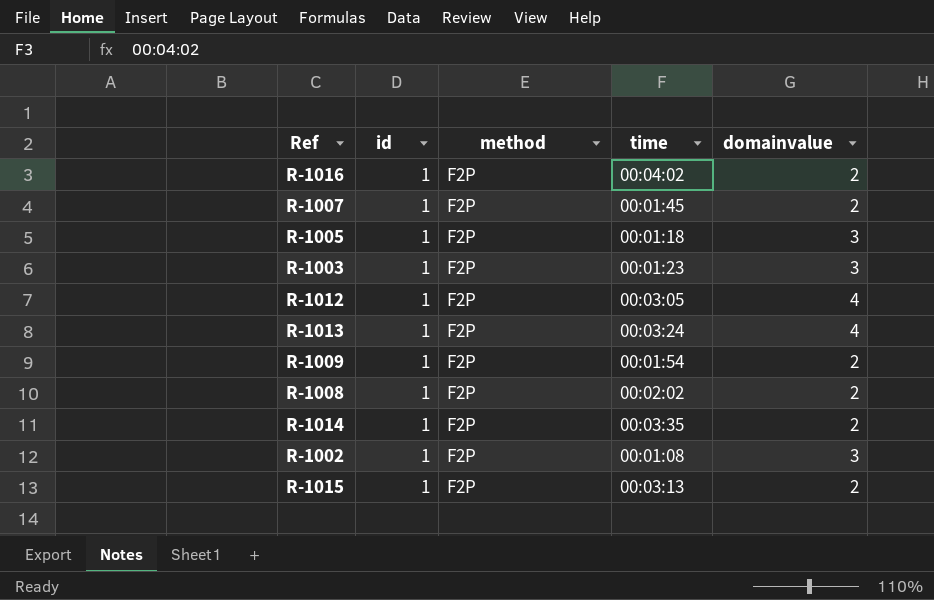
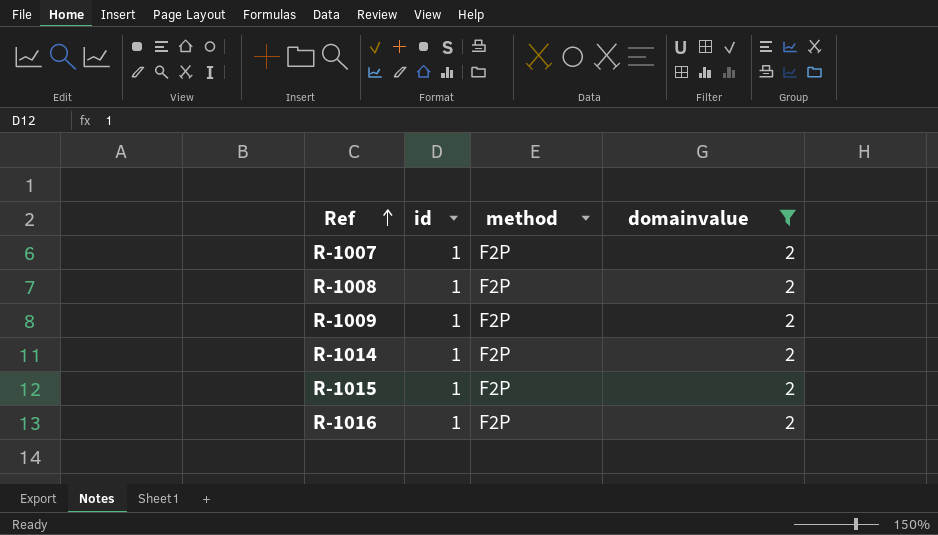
filter: none -> domainvalue = 2
row order: none -> Ref ascending
column time | position: 4 -> none

